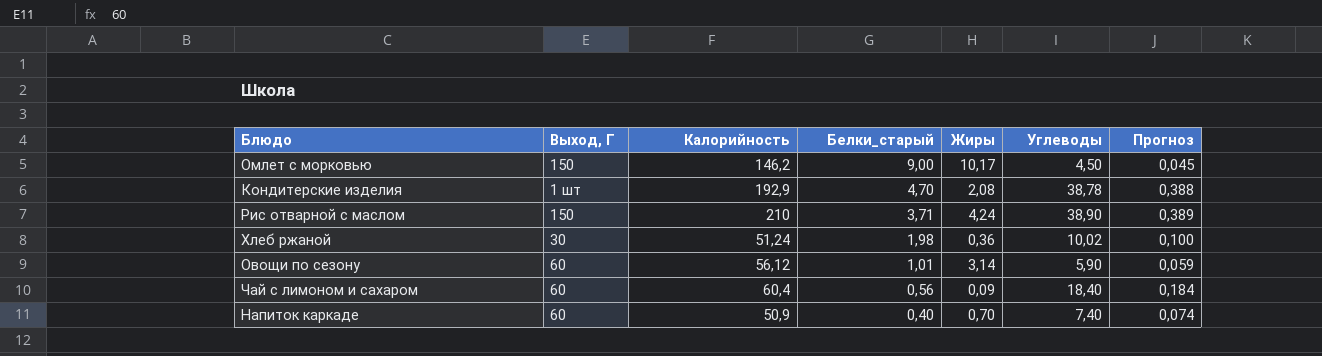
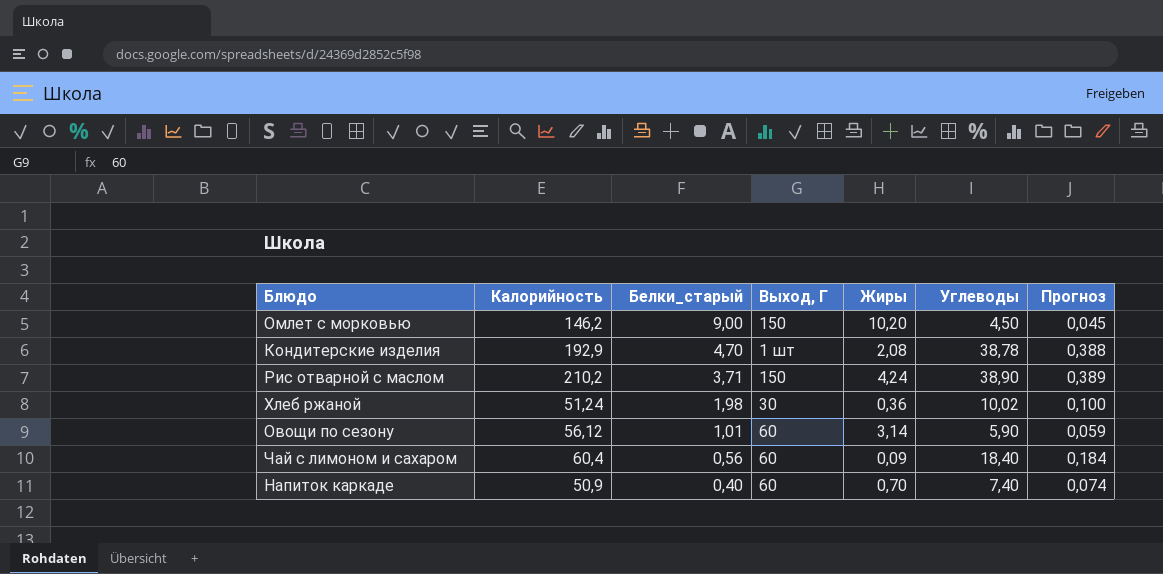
column Выход, Г | position: 2 -> 4
Омлет с морковью | Жиры: 10,17 -> 10,20
Рис отварной с маслом | Калорийность: 210 -> 210,2

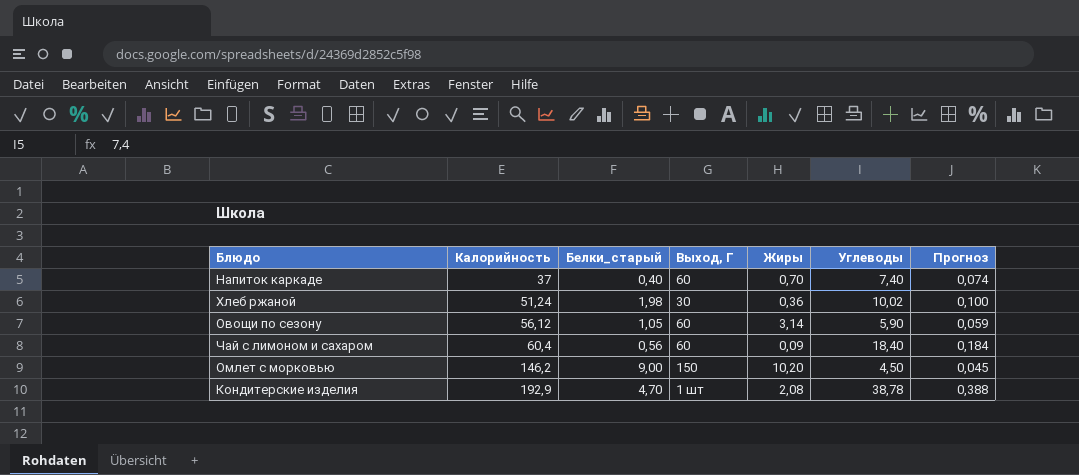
row order: Белки_старый descending -> Калорийность ascending
row Рис отварной с маслом: 210,2 | 3,71 | 150 | 4,24 | 38,90 | 0,389 -> none
Напиток каркаде | Калорийность: 50,9 -> 37
Овощи по сезону | Белки_старый: 1,01 -> 1,05

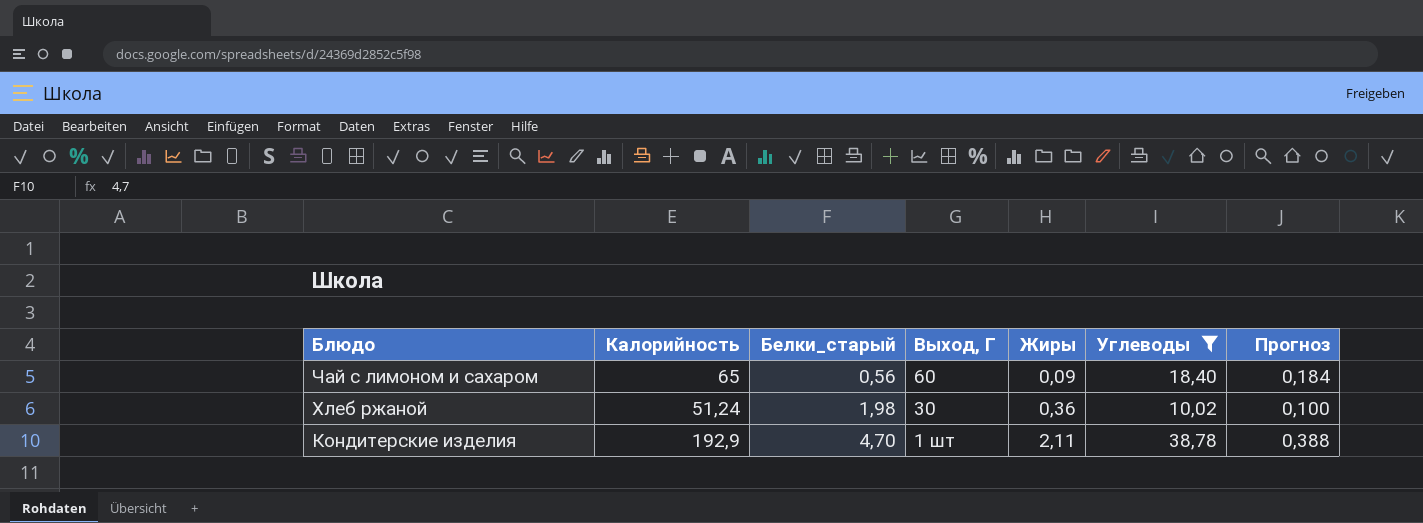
filter: none -> Углеводы >= 10,02
row order: Калорийность ascending -> Блюдо descending
Чай с лимоном и сахаром | Калорийность: 60,4 -> 65
Кондитерские изделия | Жиры: 2,08 -> 2,11

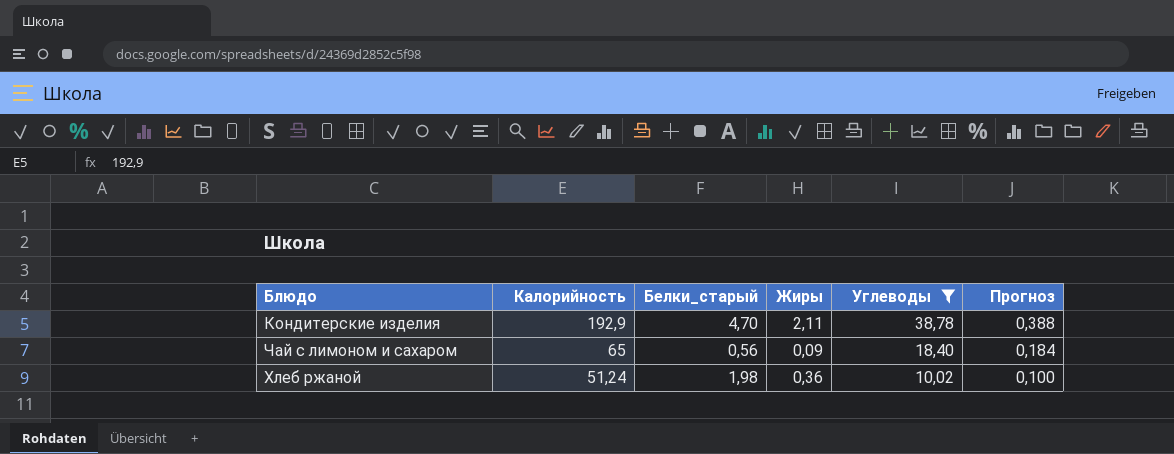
row order: Блюдо descending -> Калорийность descending
column Выход, Г | position: 4 -> none

